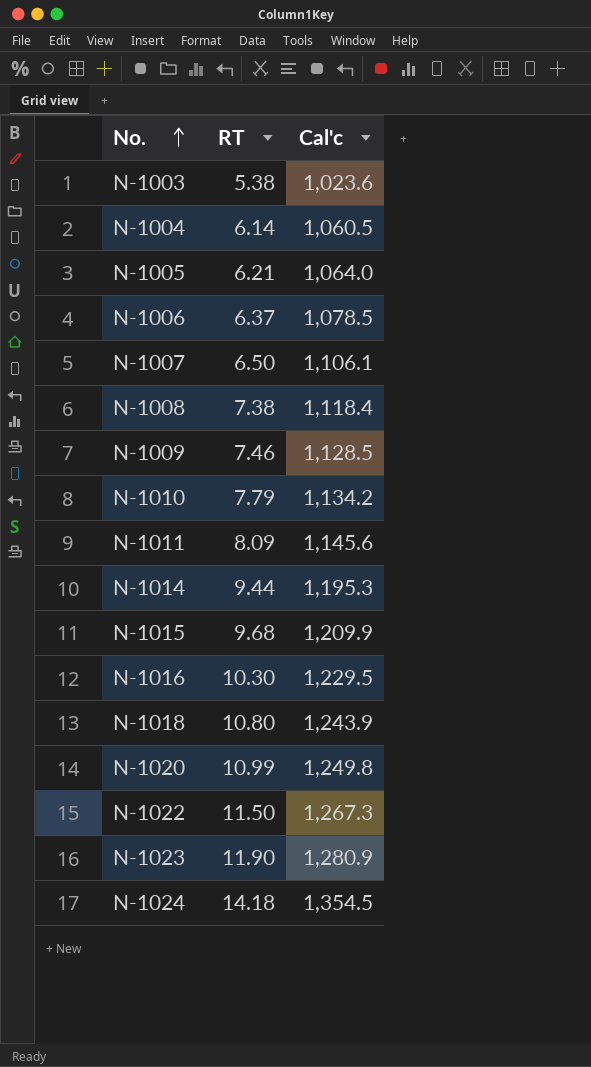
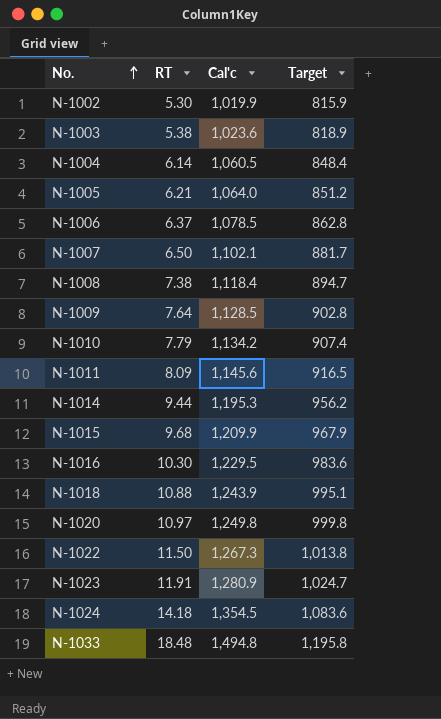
column Target | formula: none -> [Cal'c] * 0.8
row N-1002: none -> 5.30 | 1,019.9 | 815.9
N-1007 | Cal'c: 1,106.1 -> 1,102.1
N-1009 | RT: 7.46 -> 7.64
N-1018 | RT: 10.80 -> 10.88
N-1020 | RT: 10.99 -> 10.97
N-1023 | RT: 11.90 -> 11.91
row N-1033: none -> 18.48 | 1,494.8 | 1,195.8

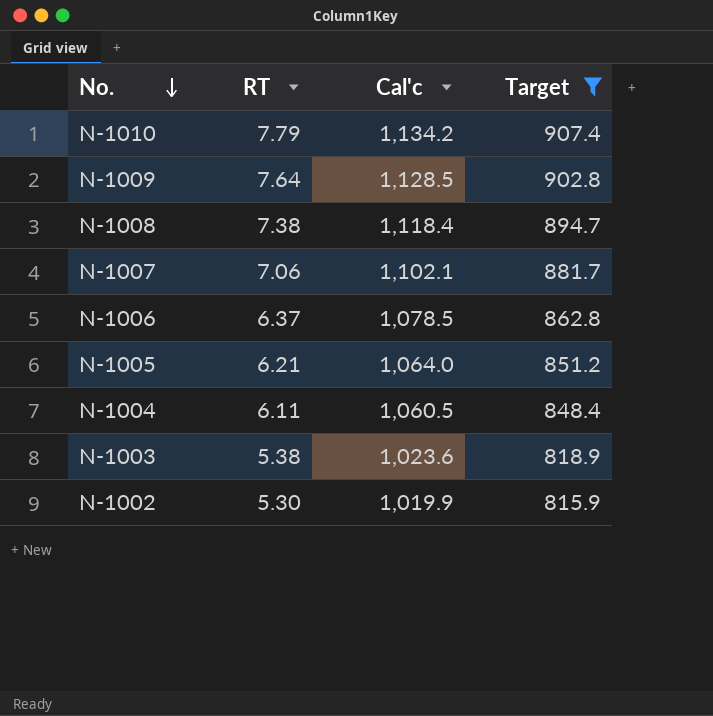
filter: none -> Target <= 907.4
row order: No. ascending -> No. descending
N-1007 | RT: 6.50 -> 7.06
N-1004 | RT: 6.14 -> 6.11

